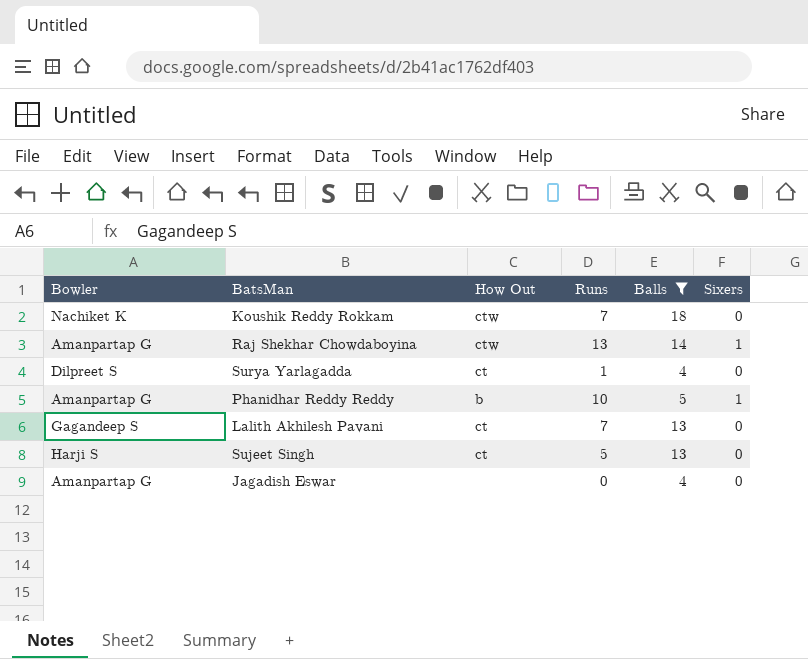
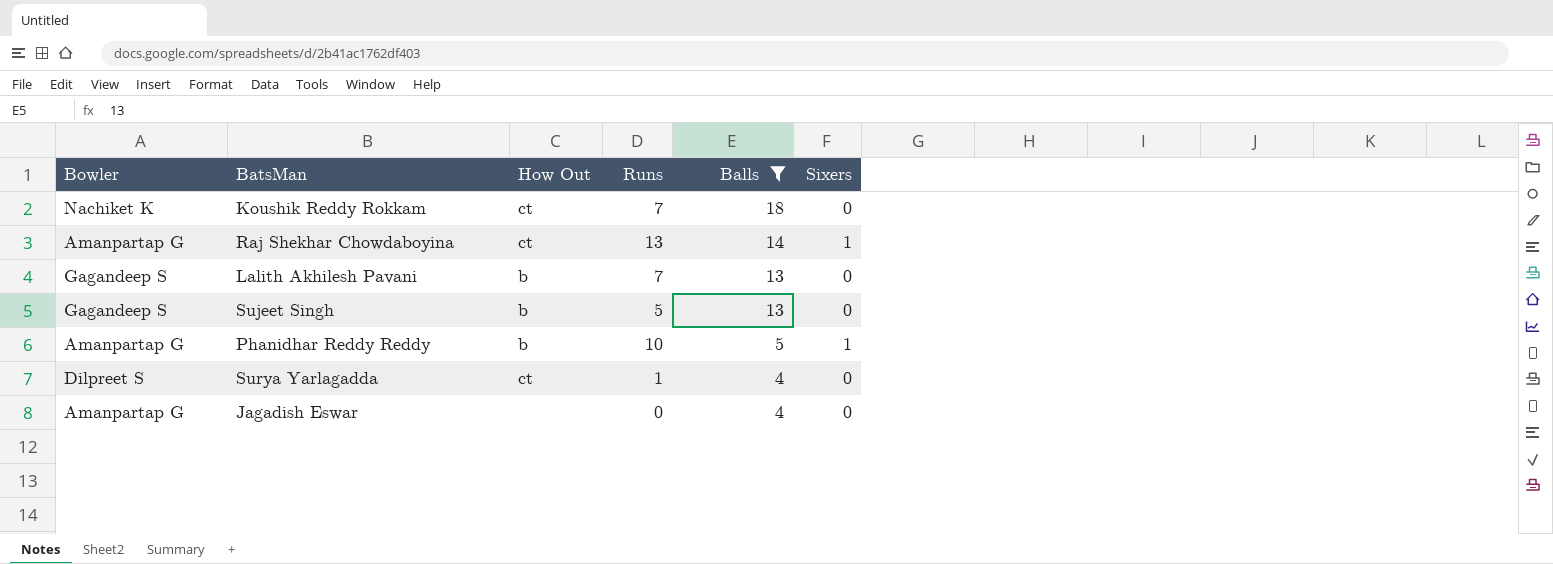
row order: none -> Balls descending
Koushik Reddy Rokkam | How Out: ctw -> ct
Raj Shekhar Chowdaboyina | How Out: ctw -> ct
Lalith Akhilesh Pavani | How Out: ct -> b
Sujeet Singh | Bowler: Harji S -> Gagandeep S
Sujeet Singh | How Out: ct -> b

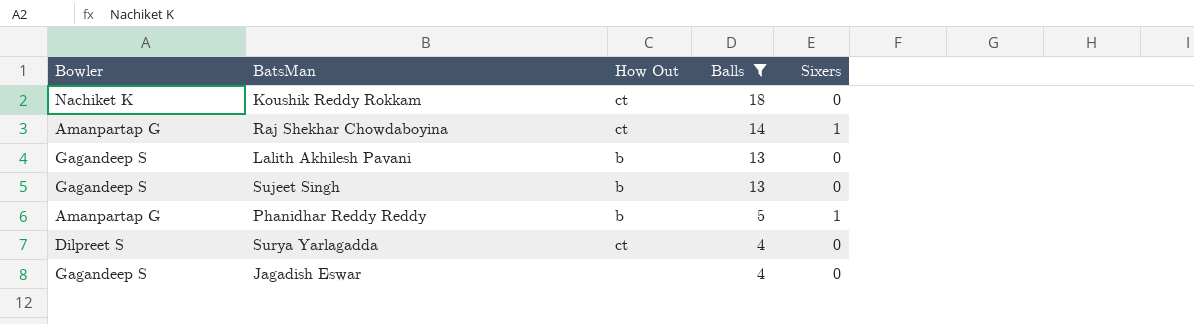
column Runs | position: 4 -> none
Jagadish Eswar | Bowler: Amanpartap G -> Gagandeep S

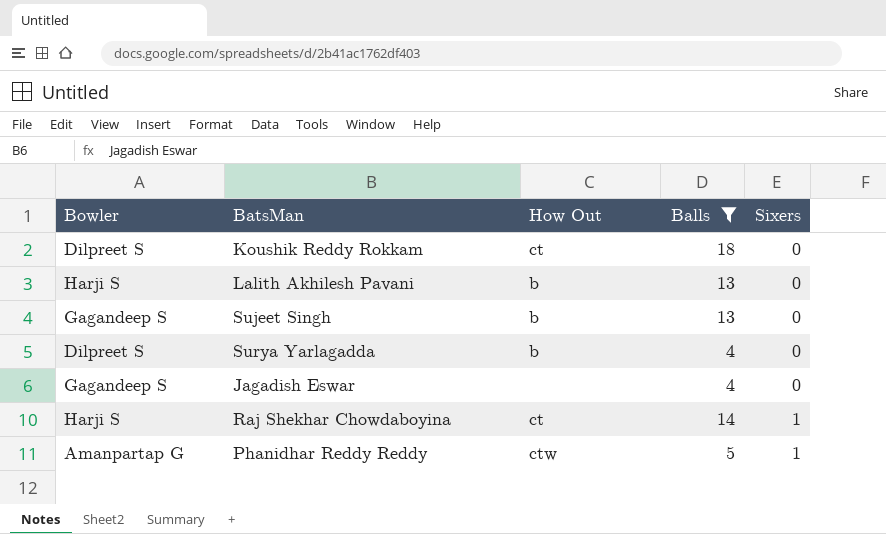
row order: Balls descending -> Sixers ascending
Koushik Reddy Rokkam | Bowler: Nachiket K -> Dilpreet S
Lalith Akhilesh Pavani | Bowler: Gagandeep S -> Harji S
Surya Yarlagadda | How Out: ct -> b
Raj Shekhar Chowdaboyina | Bowler: Amanpartap G -> Harji S
Phanidhar Reddy Reddy | How Out: b -> ctw

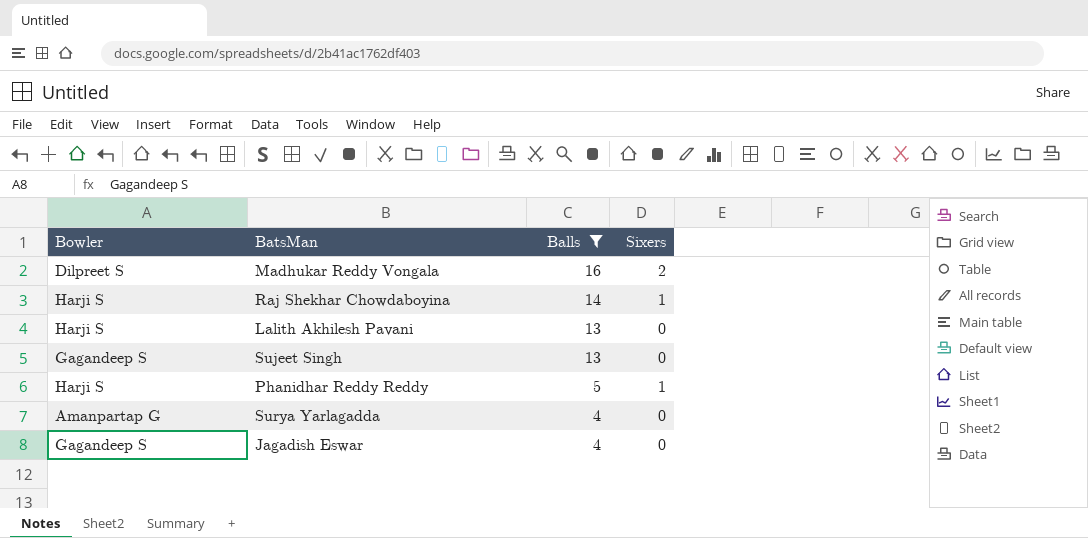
row order: Sixers ascending -> Balls descending
column How Out | position: 3 -> none
row Koushik Reddy Rokkam: Dilpreet S | ct | 18 | 0 -> none
row Madhukar Reddy Vongala: none -> Dilpreet S | 16 | 2
Phanidhar Reddy Reddy | Bowler: Amanpartap G -> Harji S
Surya Yarlagadda | Bowler: Dilpreet S -> Amanpartap G

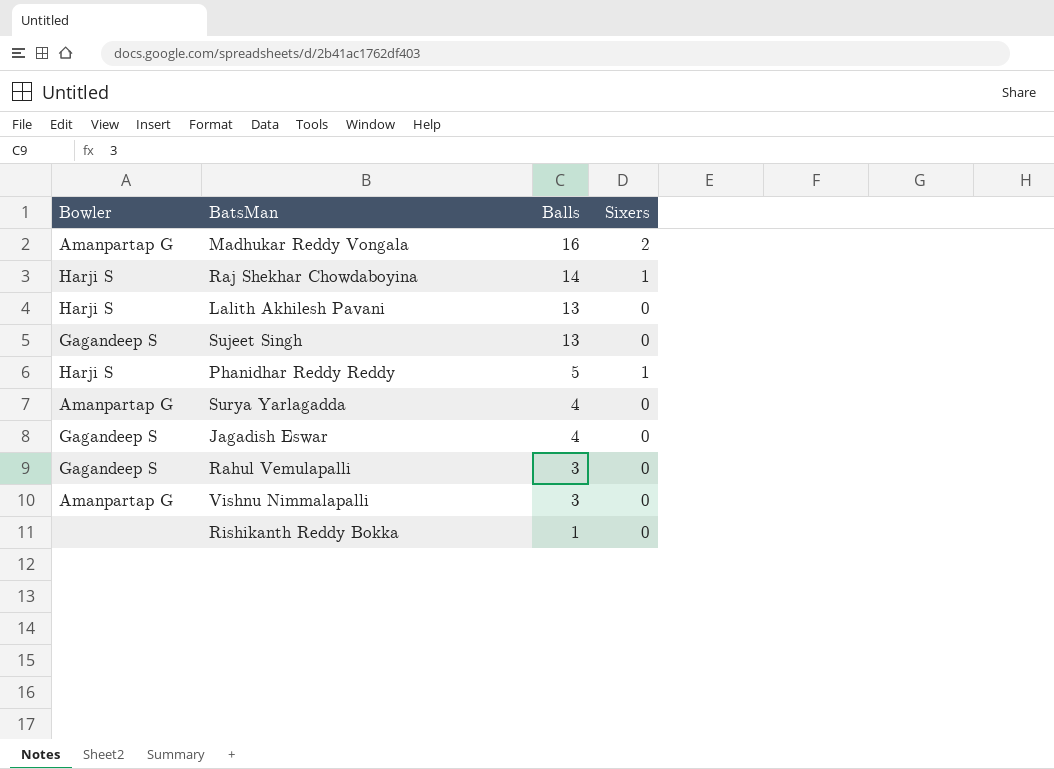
filter: Balls >= 4 -> none
Madhukar Reddy Vongala | Bowler: Dilpreet S -> Amanpartap G

